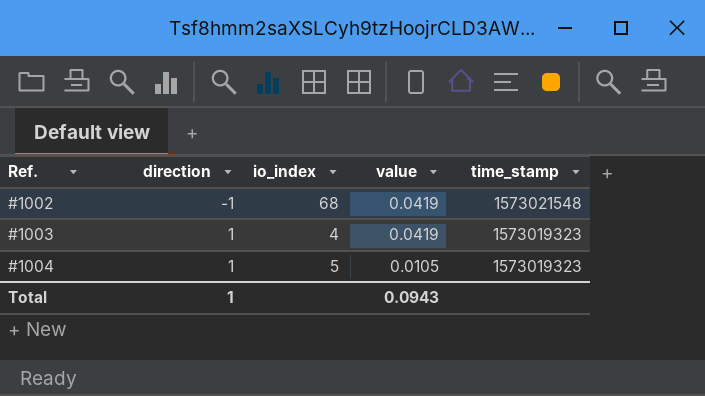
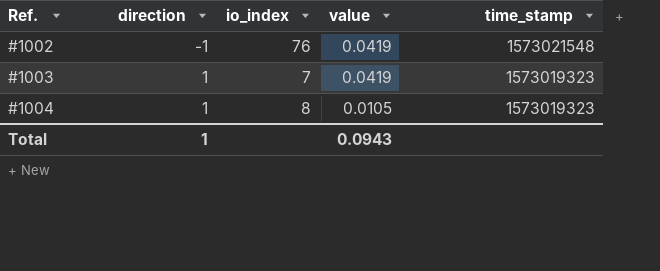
#1002 | io_index: 68 -> 76
#1003 | io_index: 4 -> 7
#1004 | io_index: 5 -> 8

